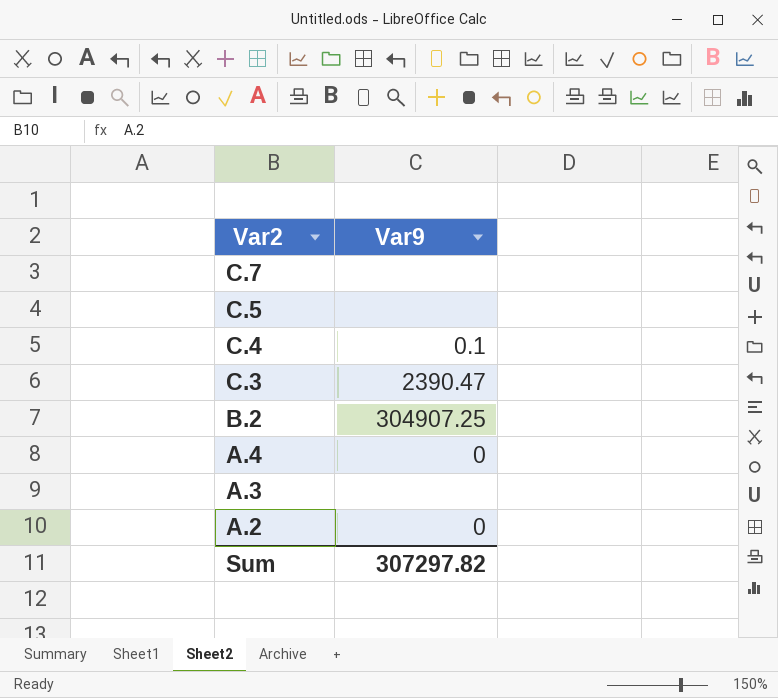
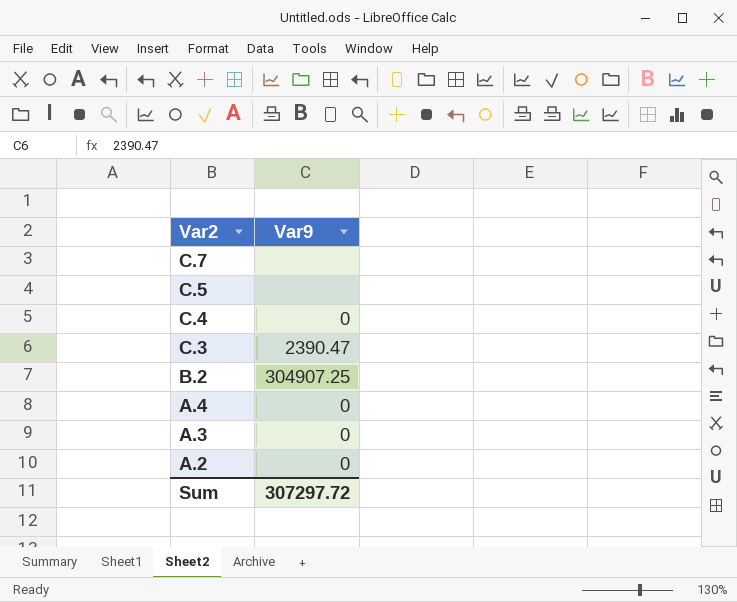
C.4 | Var9: 0.1 -> 0
A.3 | Var9: none -> 0
Sum | Var9: 307297.82 -> 307297.72

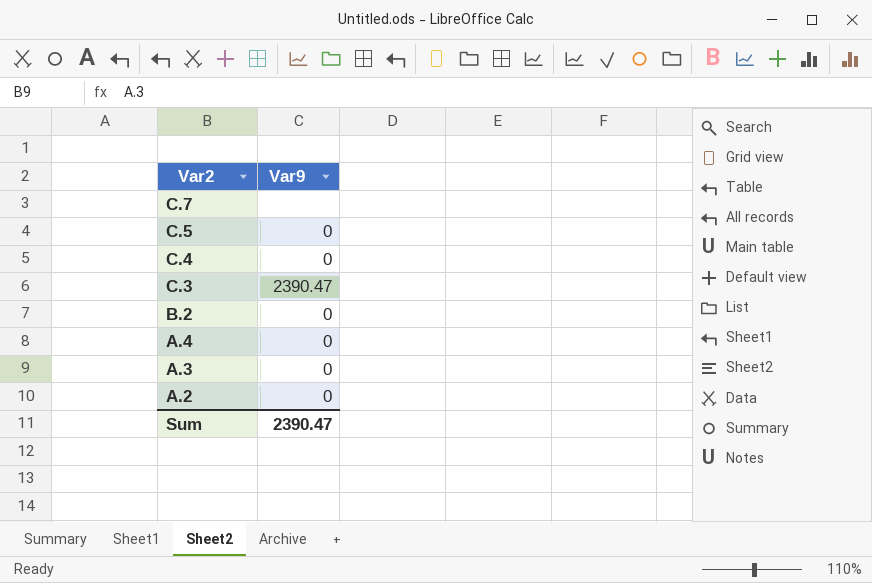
C.5 | Var9: none -> 0
B.2 | Var9: 304907.25 -> 0
Sum | Var9: 307297.72 -> 2390.47

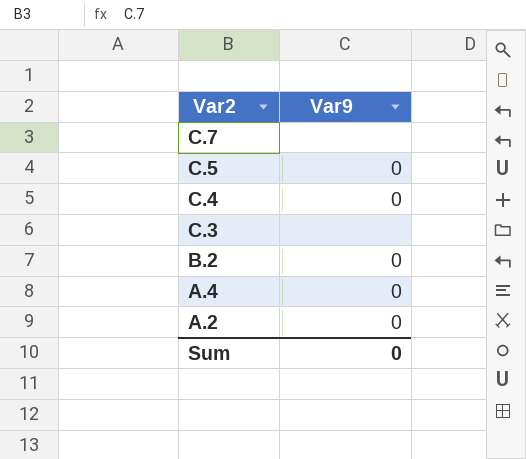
row A.3: 0 -> none
C.3 | Var9: 2390.47 -> none
Sum | Var9: 2390.47 -> 0

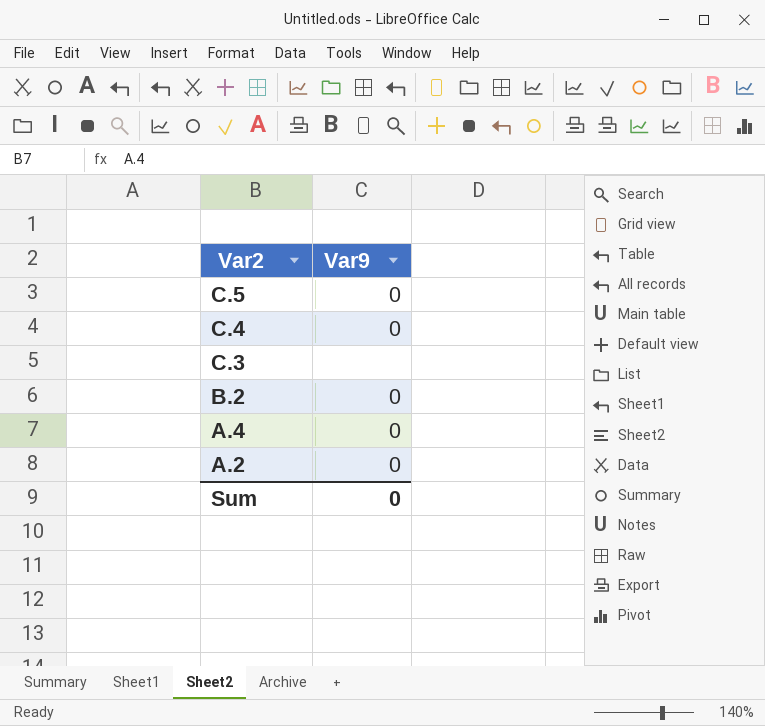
row C.7: none -> none

